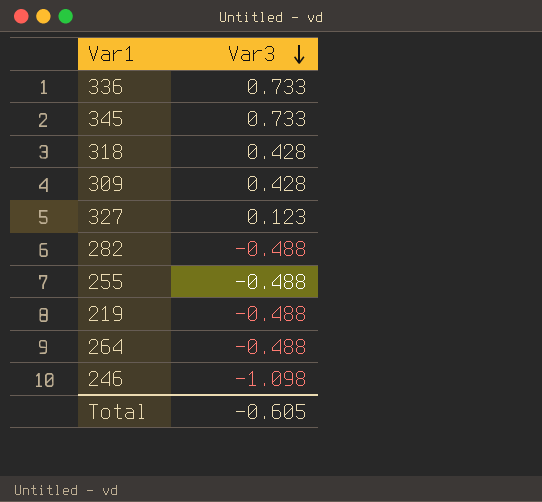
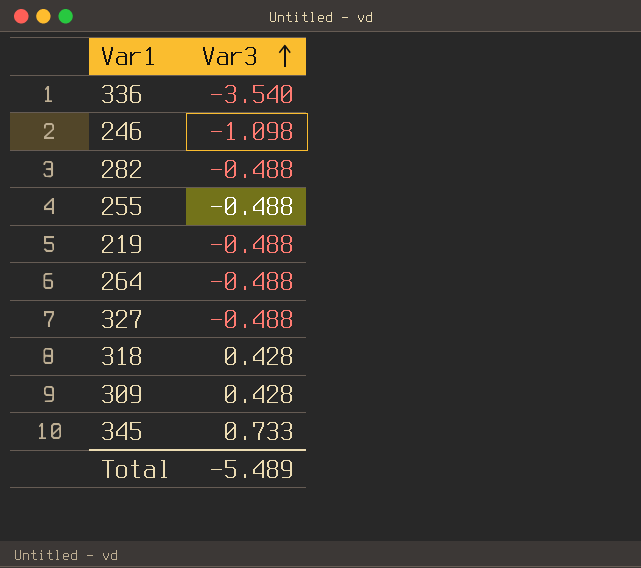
row order: Var3 descending -> Var3 ascending
336 | Var3: 0.733 -> -3.540
327 | Var3: 0.123 -> -0.488
Total | Var3: -0.605 -> -5.489

